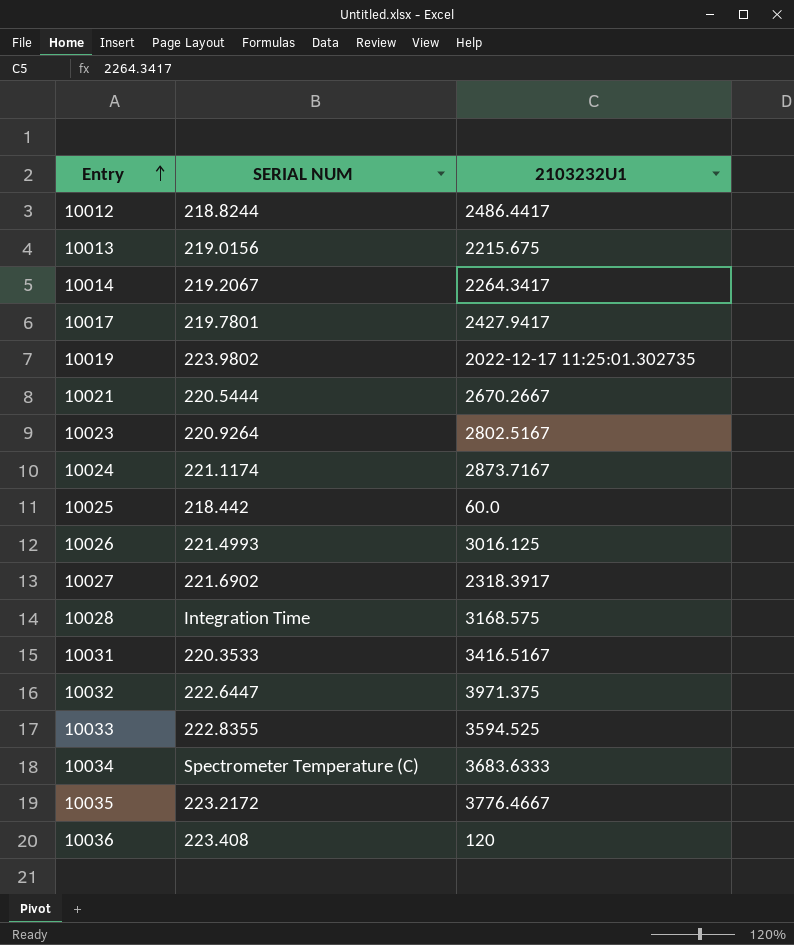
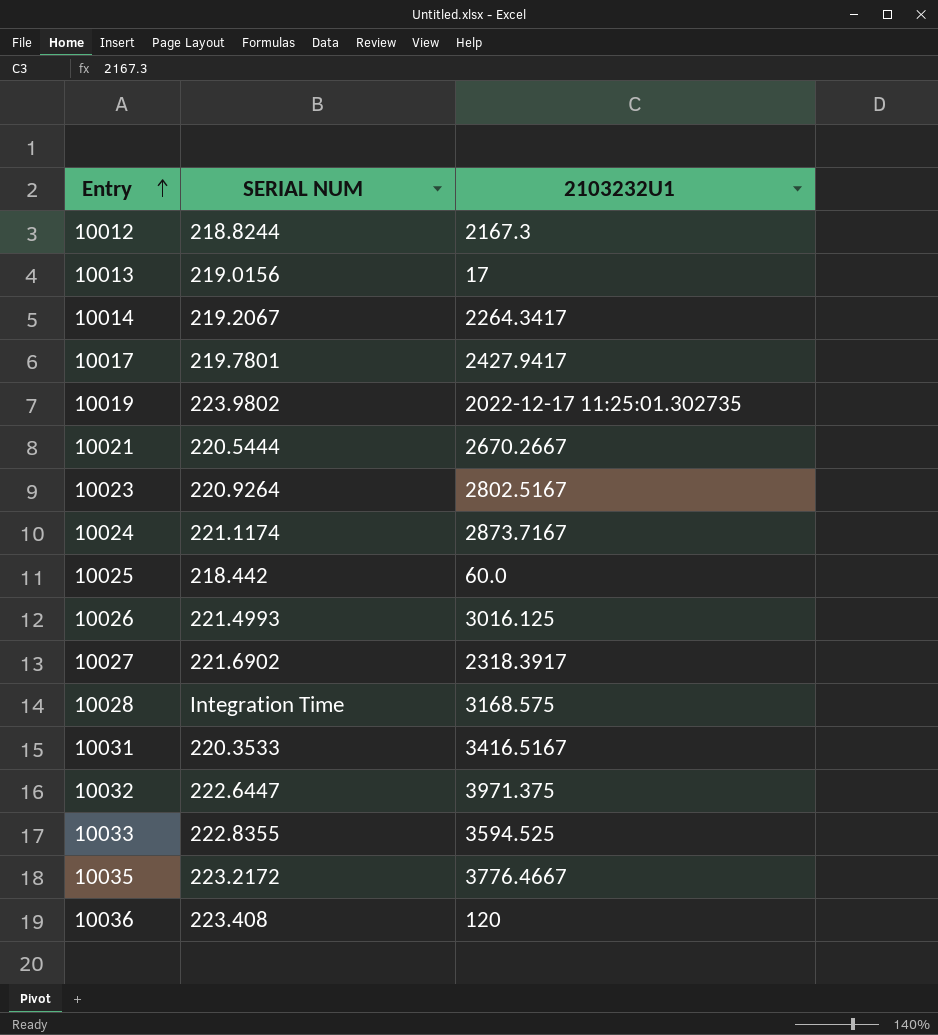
row 10034: Spectrometer Temperature (C) | 3683.6333 -> none
10012 | 2103232U1: 2486.4417 -> 2167.3
10013 | 2103232U1: 2215.675 -> 17

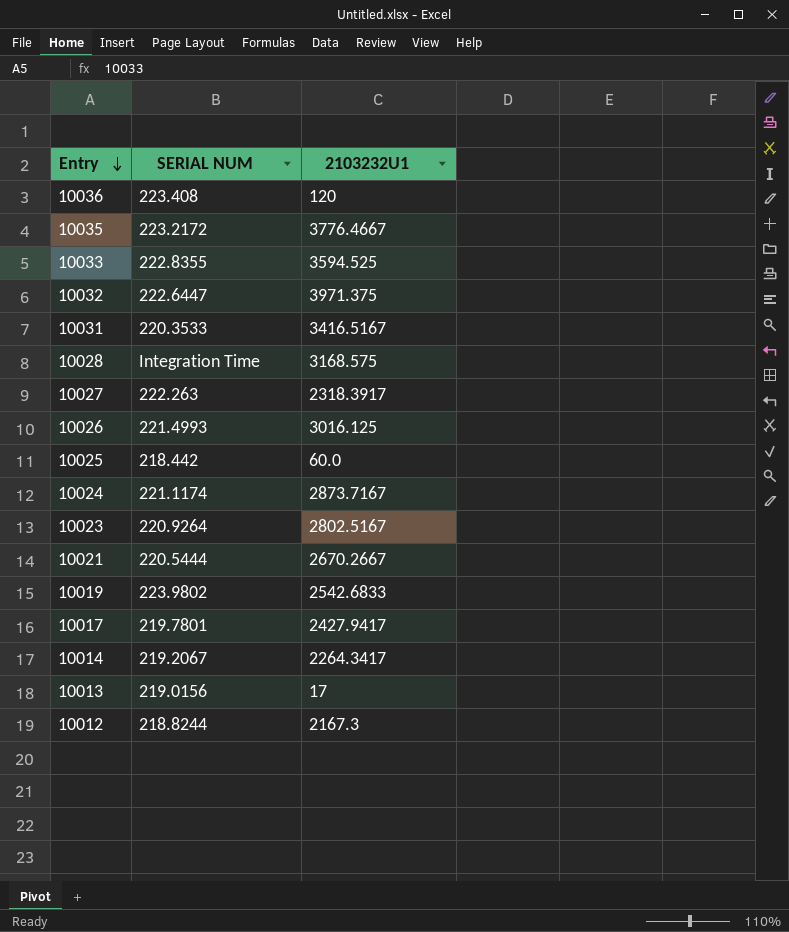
row order: Entry ascending -> Entry descending
10027 | SERIAL NUM: 221.6902 -> 222.263
10019 | 2103232U1: 2022-12-17 11:25:01.302735 -> 2542.6833

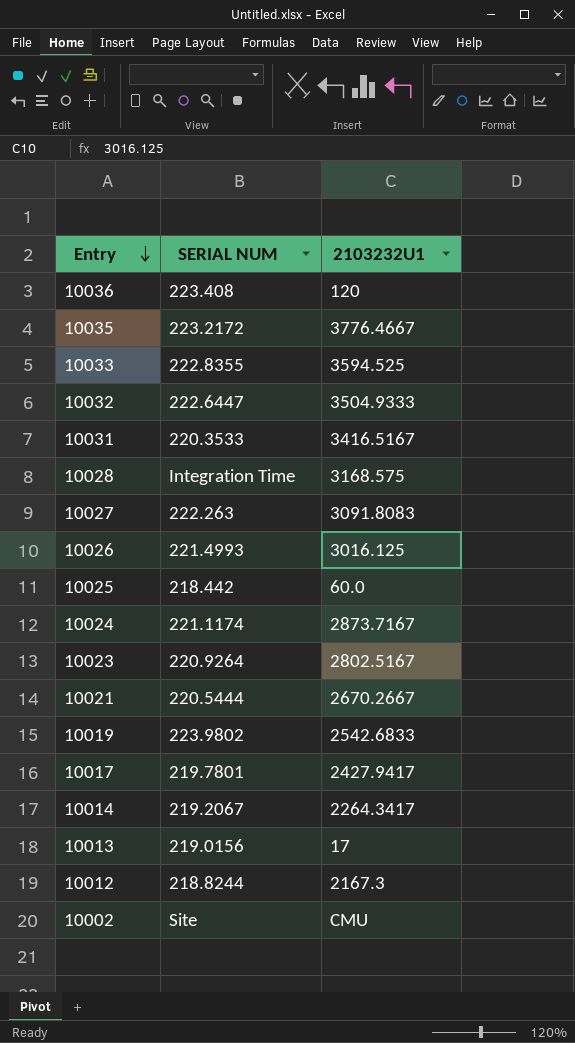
10032 | 2103232U1: 3971.375 -> 3504.9333
10027 | 2103232U1: 2318.3917 -> 3091.8083
row 10002: none -> Site | CMU

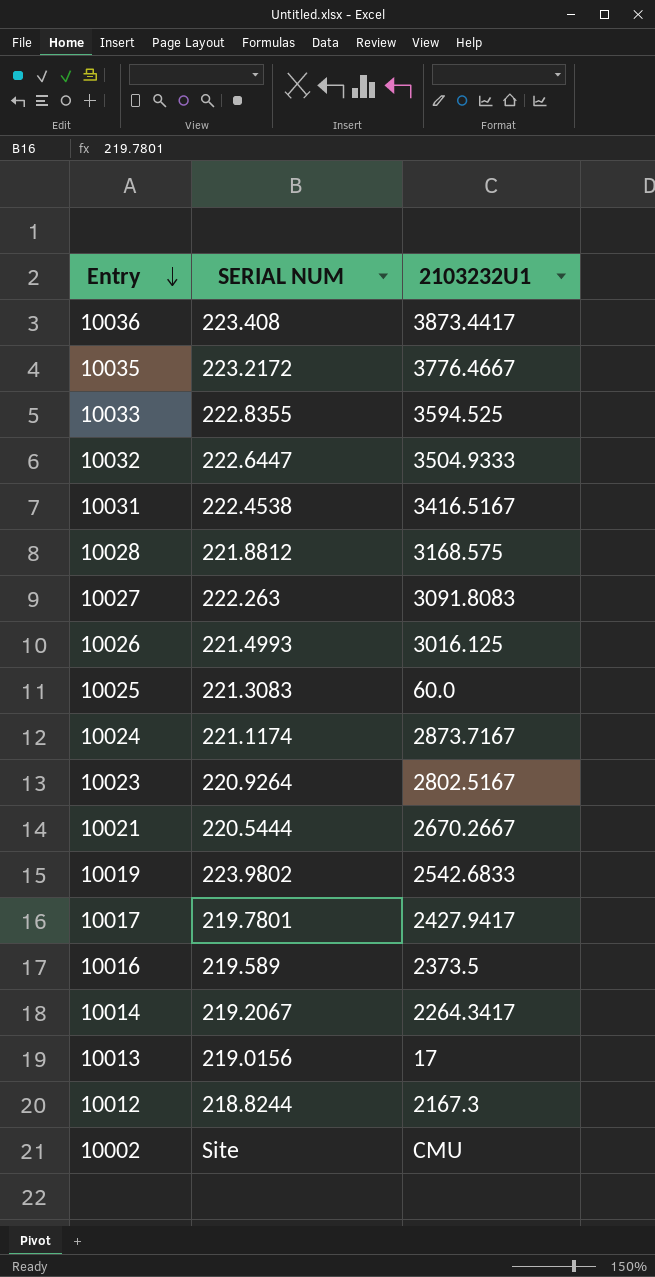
10036 | 2103232U1: 120 -> 3873.4417
10031 | SERIAL NUM: 220.3533 -> 222.4538
10028 | SERIAL NUM: Integration Time -> 221.8812
10025 | SERIAL NUM: 218.442 -> 221.3083
row 10016: none -> 219.589 | 2373.5

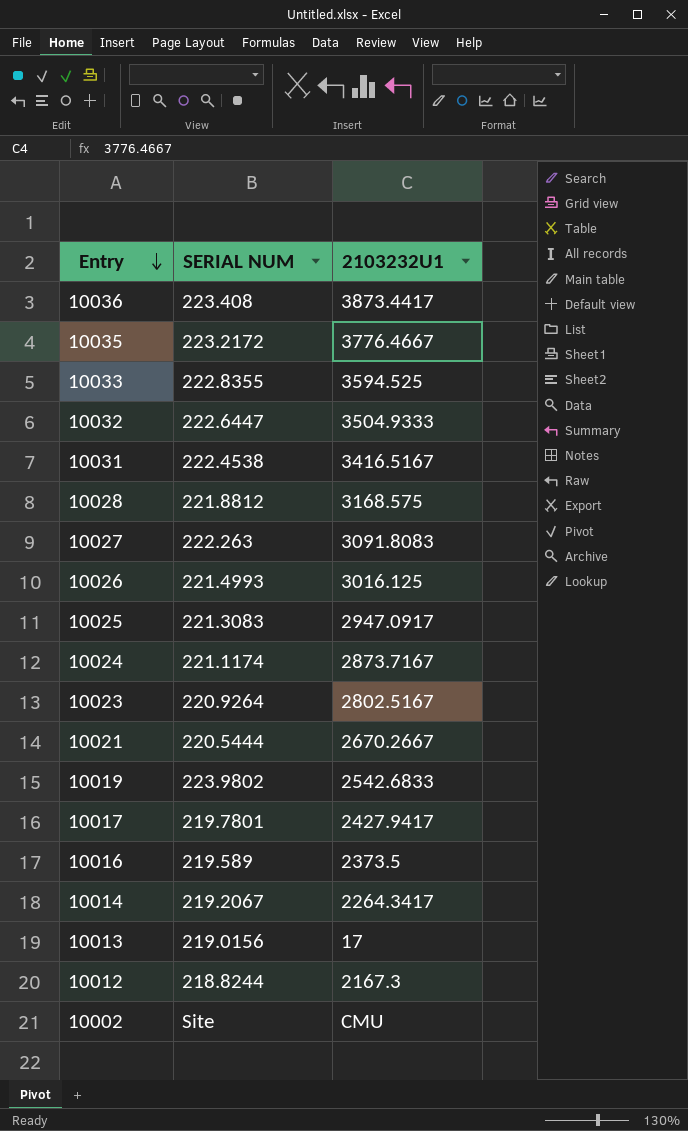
10025 | 2103232U1: 60.0 -> 2947.0917

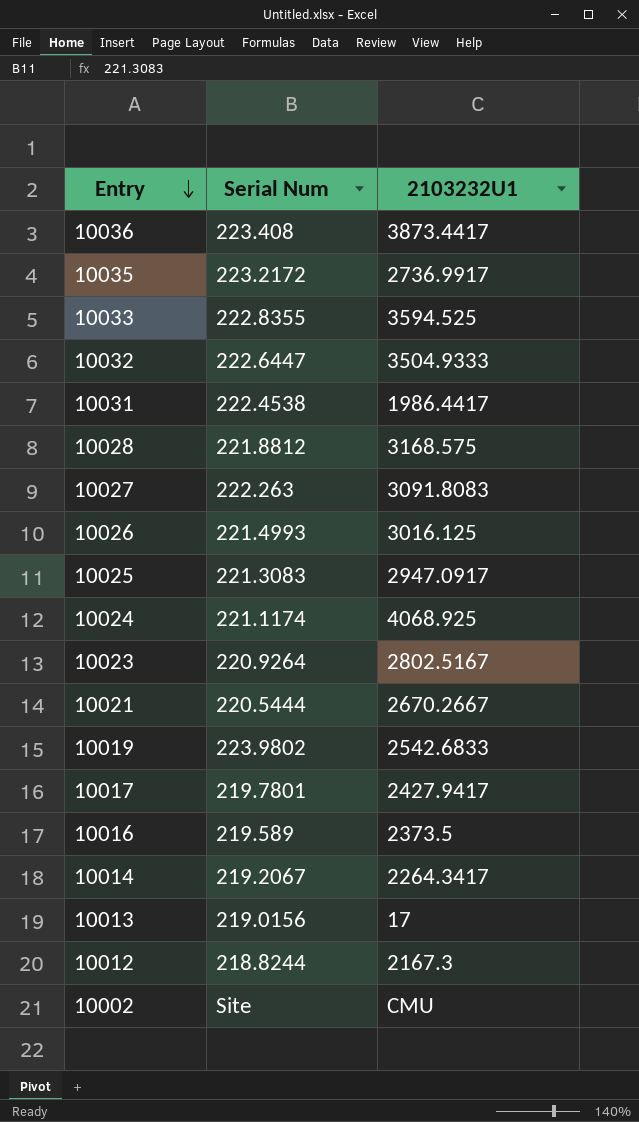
column name: SERIAL NUM -> Serial Num
10035 | 2103232U1: 3776.4667 -> 2736.9917
10031 | 2103232U1: 3416.5167 -> 1986.4417
10024 | 2103232U1: 2873.7167 -> 4068.925

